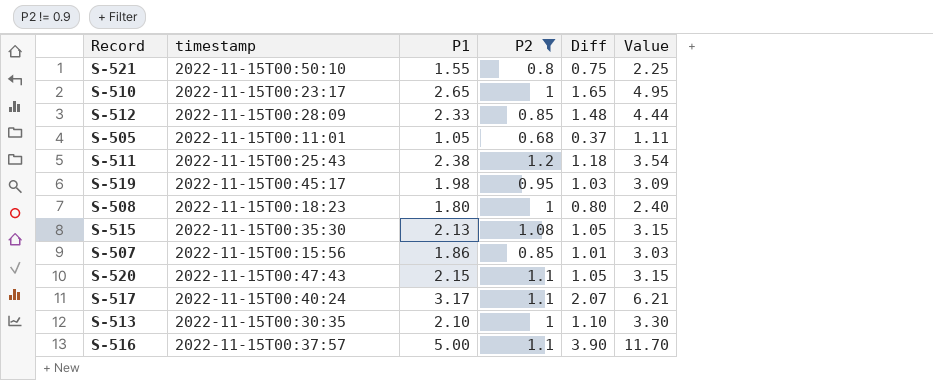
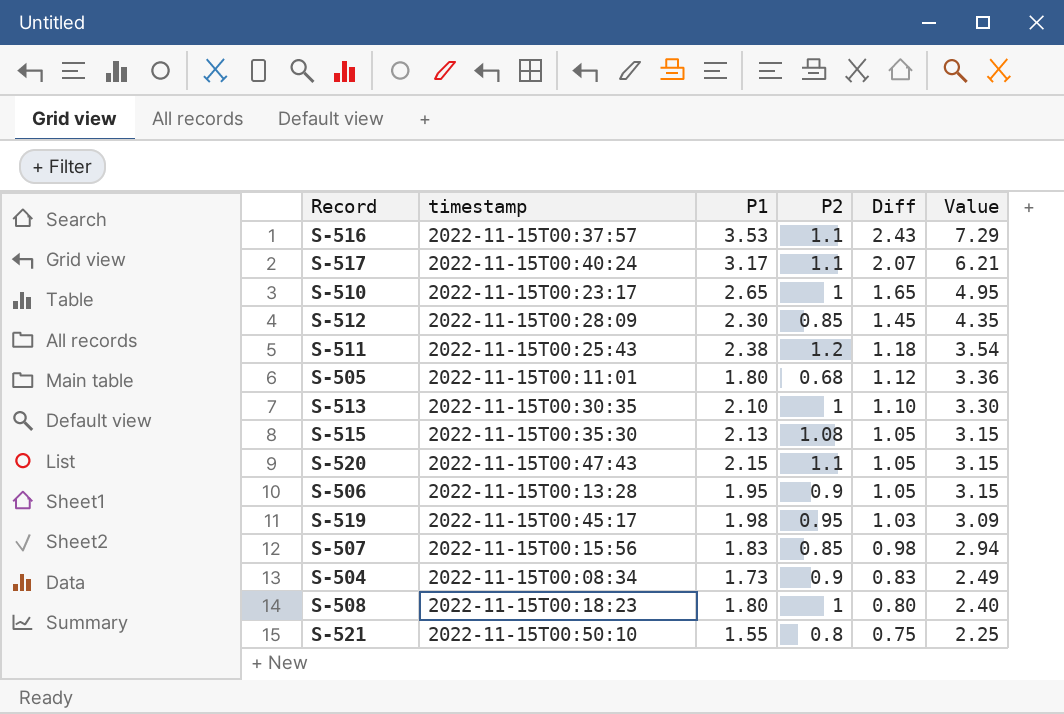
filter: P2 != 0.9 -> none
row order: none -> Diff descending
S-516 | P1: 5.00 -> 3.53
S-516 | Diff: 3.90 -> 2.43
S-516 | Value: 11.70 -> 7.29
S-512 | P1: 2.33 -> 2.30
S-512 | Diff: 1.48 -> 1.45
S-512 | Value: 4.44 -> 4.35
S-505 | P1: 1.05 -> 1.80
S-505 | Diff: 0.37 -> 1.12
S-505 | Value: 1.11 -> 3.36
S-507 | P1: 1.86 -> 1.83
S-507 | Diff: 1.01 -> 0.98
S-507 | Value: 3.03 -> 2.94

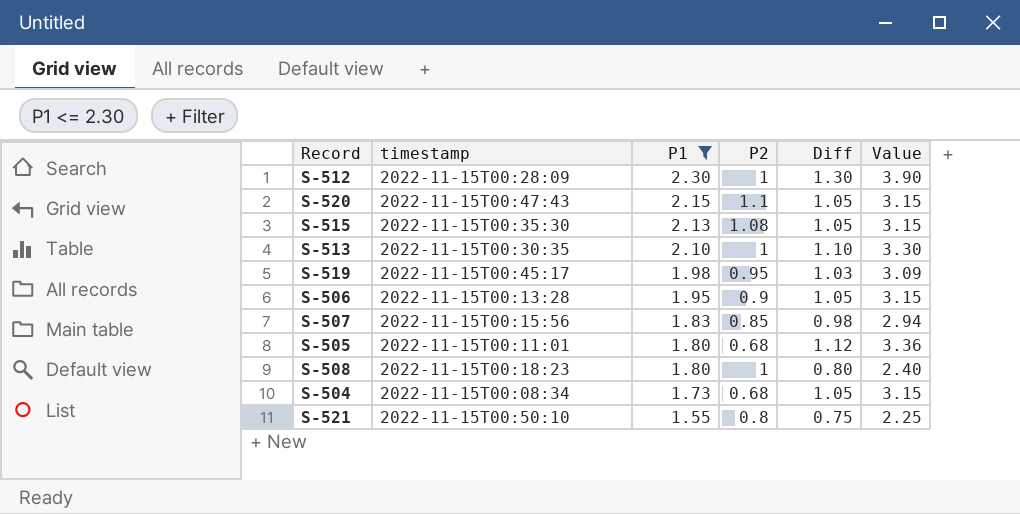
filter: none -> P1 <= 2.30
row order: Diff descending -> P1 descending
S-512 | P2: 0.85 -> 1
S-512 | Diff: 1.45 -> 1.30
S-512 | Value: 4.35 -> 3.90
S-504 | P2: 0.9 -> 0.68
S-504 | Diff: 0.83 -> 1.05
S-504 | Value: 2.49 -> 3.15

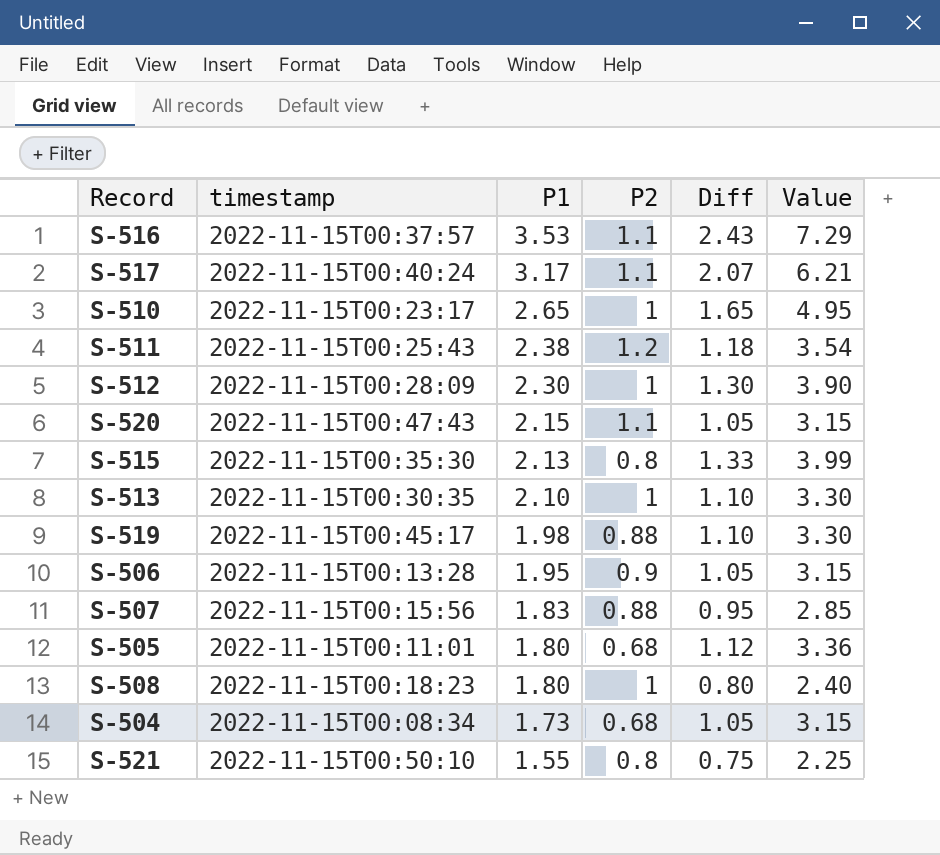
filter: P1 <= 2.30 -> none
S-515 | P2: 1.08 -> 0.8
S-515 | Diff: 1.05 -> 1.33
S-515 | Value: 3.15 -> 3.99
S-519 | P2: 0.95 -> 0.88
S-519 | Diff: 1.03 -> 1.10
S-519 | Value: 3.09 -> 3.30
S-507 | P2: 0.85 -> 0.88
S-507 | Diff: 0.98 -> 0.95
S-507 | Value: 2.94 -> 2.85

